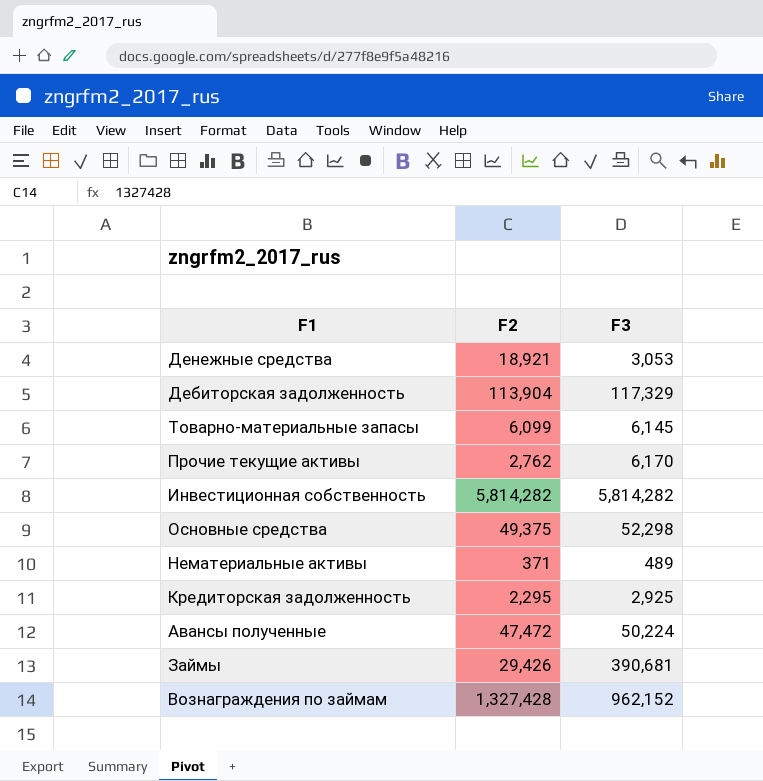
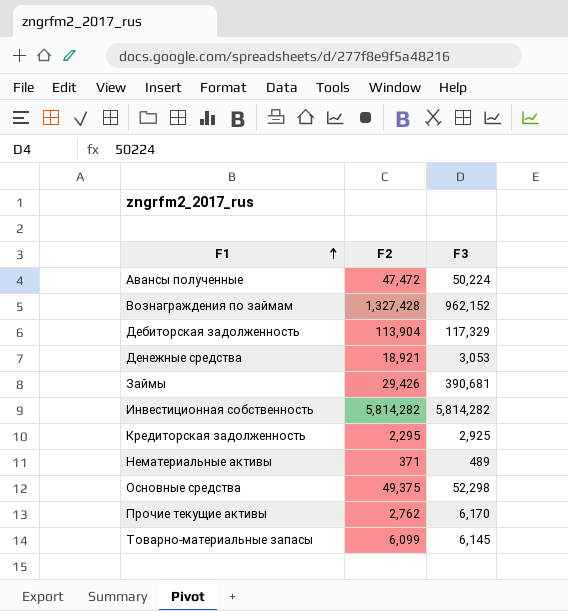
row order: none -> F1 ascending

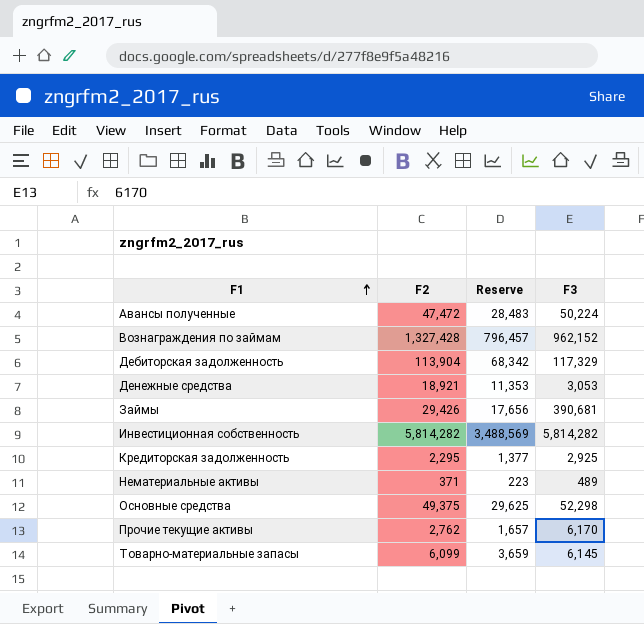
column Reserve | formula: none -> [F2] * 0.6

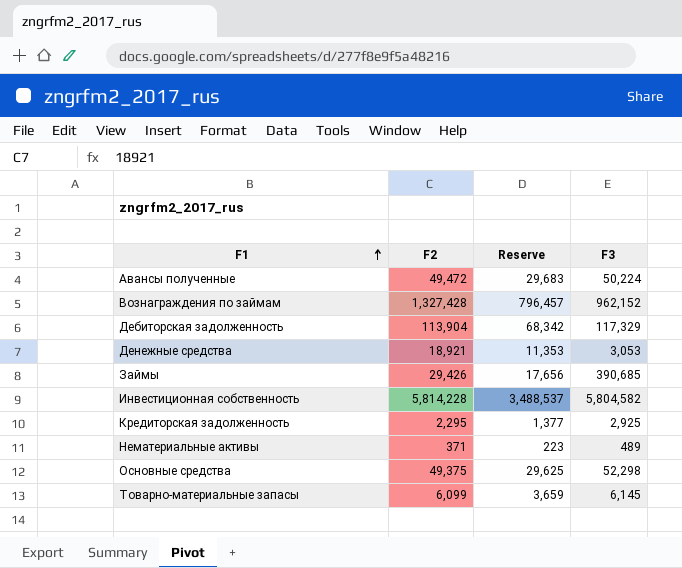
row Прочие текущие активы: 2,762 | 1,657 | 6,170 -> none
Авансы полученные | F2: 47,472 -> 49,472
Авансы полученные | Reserve: 28,483 -> 29,683
Займы | F3: 390,681 -> 390,685
Инвестиционная собственность | F2: 5,814,282 -> 5,814,228
Инвестиционная собственность | Reserve: 3,488,569 -> 3,488,537
Инвестиционная собственность | F3: 5,814,282 -> 5,804,582

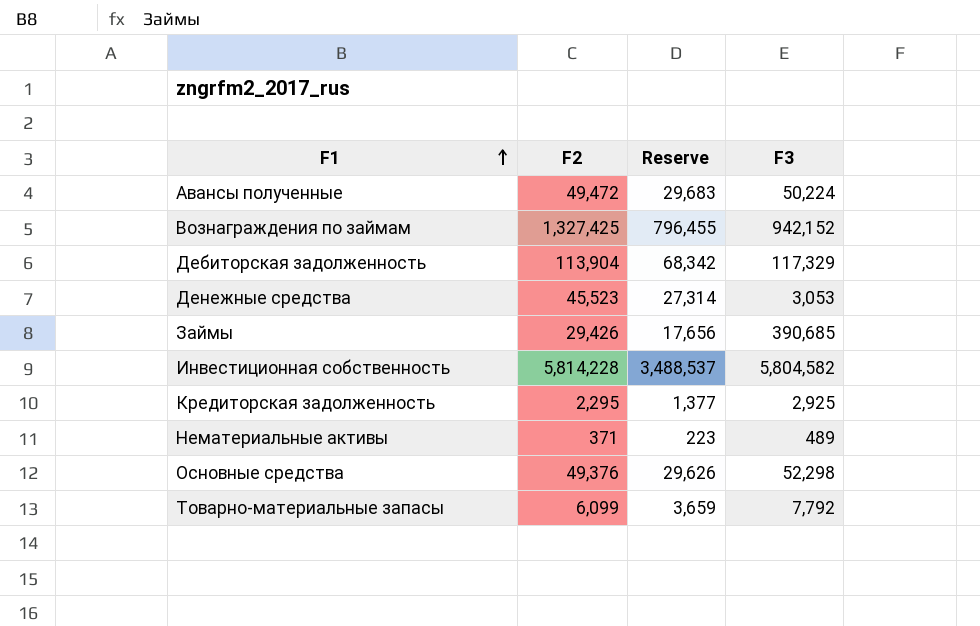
Вознаграждения по займам | F2: 1,327,428 -> 1,327,425
Вознаграждения по займам | Reserve: 796,457 -> 796,455
Вознаграждения по займам | F3: 962,152 -> 942,152
Денежные средства | F2: 18,921 -> 45,523
Денежные средства | Reserve: 11,353 -> 27,314
Основные средства | F2: 49,375 -> 49,376
Основные средства | Reserve: 29,625 -> 29,626
Товарно-материальные запасы | F3: 6,145 -> 7,792

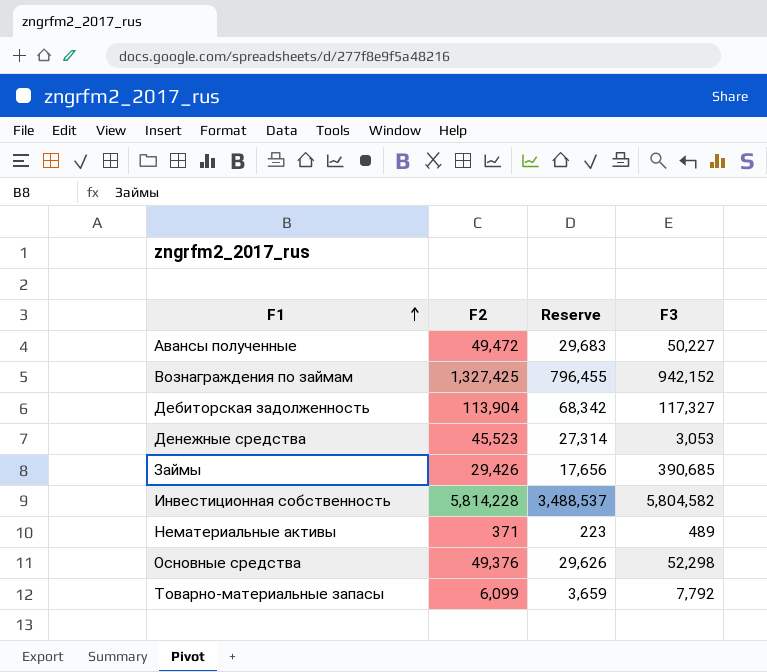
row Кредиторская задолженность: 2,295 | 1,377 | 2,925 -> none
Авансы полученные | F3: 50,224 -> 50,227
Дебиторская задолженность | F3: 117,329 -> 117,327

